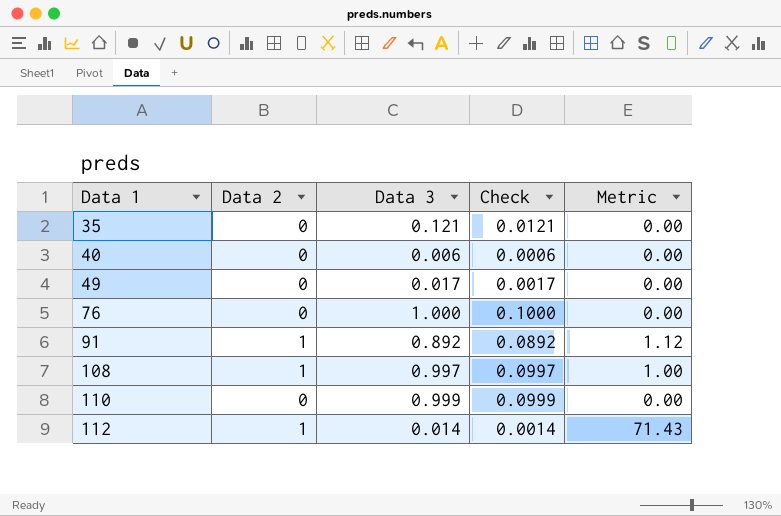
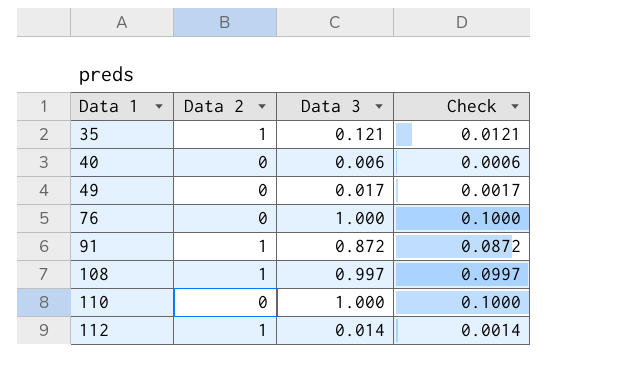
column Metric | formula: [Data 2] / [Data 3] -> none
35 | Data 2: 0 -> 1
91 | Data 3: 0.892 -> 0.872
91 | Check: 0.0892 -> 0.0872
110 | Data 3: 0.999 -> 1.000
110 | Check: 0.0999 -> 0.1000

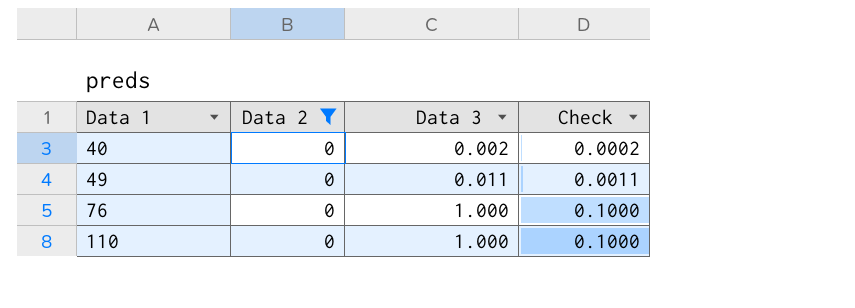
filter: none -> Data 2 = 0
40 | Data 3: 0.006 -> 0.002
40 | Check: 0.0006 -> 0.0002
49 | Data 3: 0.017 -> 0.011
49 | Check: 0.0017 -> 0.0011

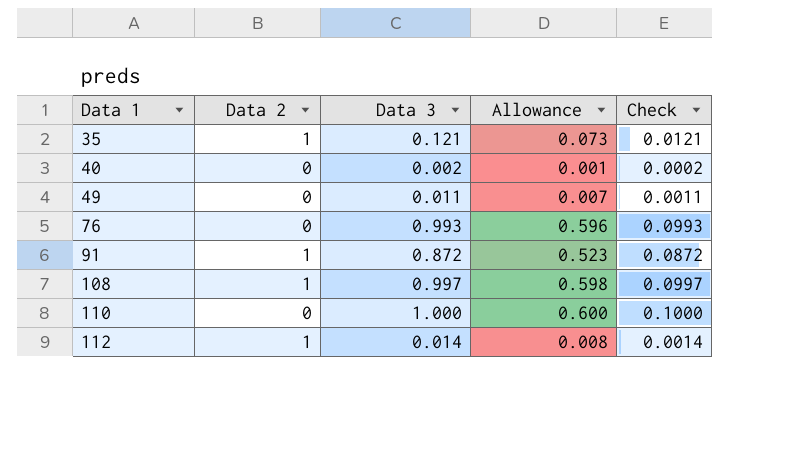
filter: Data 2 = 0 -> none
column Allowance | formula: none -> [Data 3] * 0.6
76 | Data 3: 1.000 -> 0.993
76 | Check: 0.1000 -> 0.0993

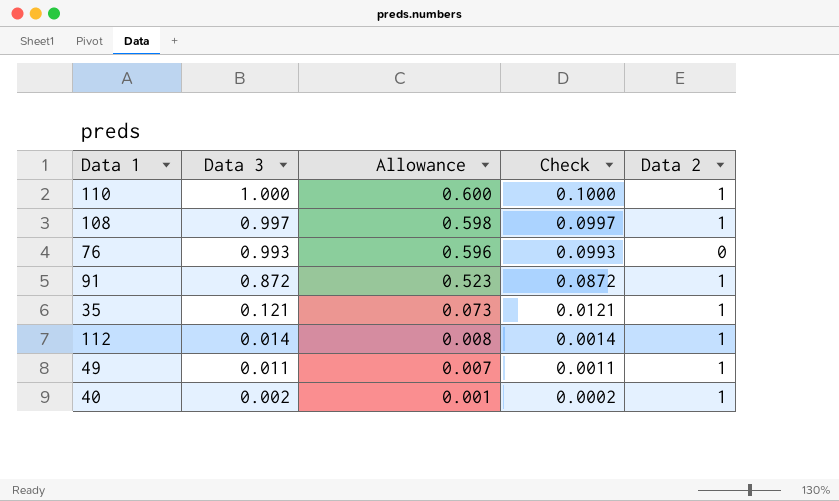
row order: Data 1 ascending -> Data 3 descending
column Data 2 | position: 2 -> 5
110 | Data 2: 0 -> 1
49 | Data 2: 0 -> 1
40 | Data 2: 0 -> 1

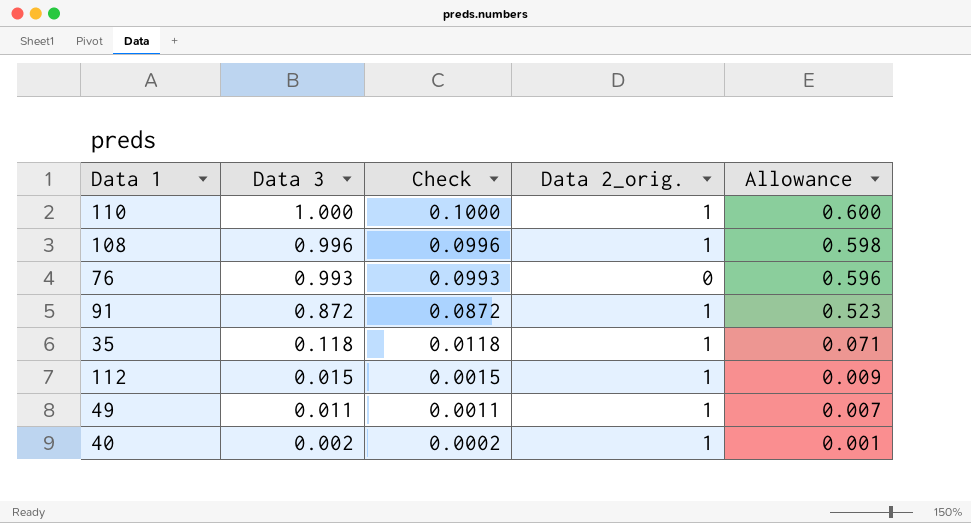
column name: Data 2 -> Data 2_orig.
column Allowance | position: 3 -> 5
108 | Data 3: 0.997 -> 0.996
108 | Check: 0.0997 -> 0.0996
35 | Data 3: 0.121 -> 0.118
35 | Check: 0.0121 -> 0.0118
35 | Allowance: 0.073 -> 0.071
112 | Data 3: 0.014 -> 0.015
112 | Check: 0.0014 -> 0.0015
112 | Allowance: 0.008 -> 0.009

